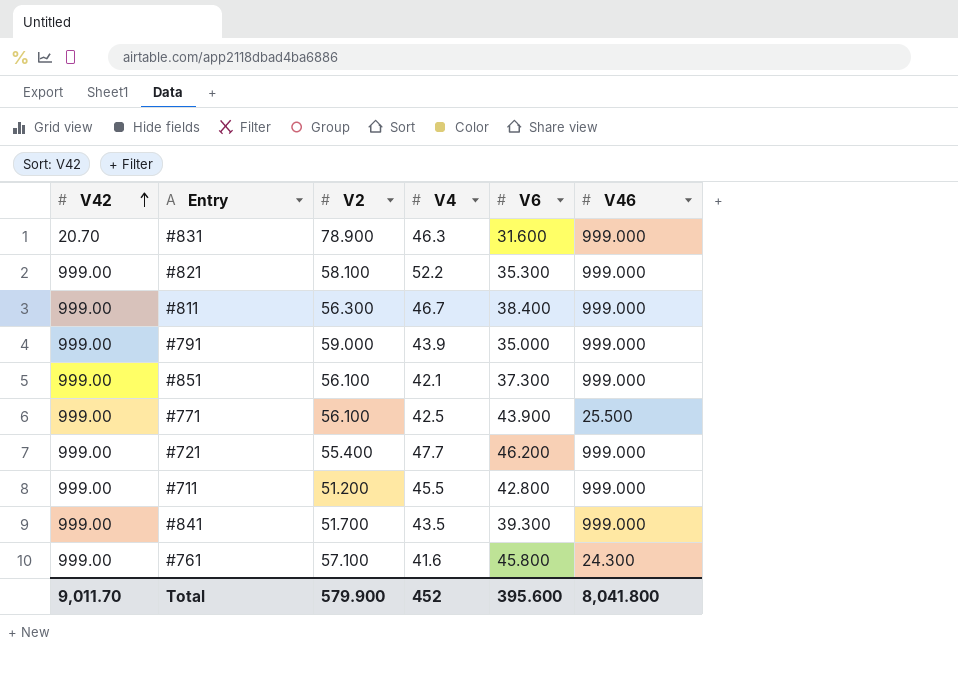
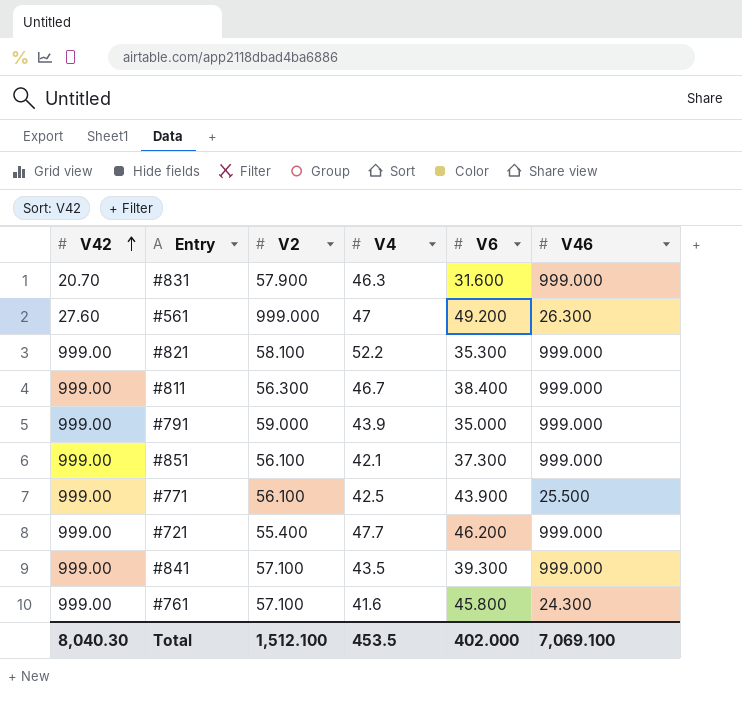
row #711: 999.00 | 51.200 | 45.5 | 42.800 | 999.000 -> none
#831 | V2: 78.900 -> 57.900
row #561: none -> 27.60 | 999.000 | 47 | 49.200 | 26.300
#841 | V2: 51.700 -> 57.100
Total | V42: 9,011.70 -> 8,040.30
Total | V2: 579.900 -> 1,512.100
Total | V4: 452 -> 453.5
Total | V6: 395.600 -> 402.000
Total | V46: 8,041.800 -> 7,069.100

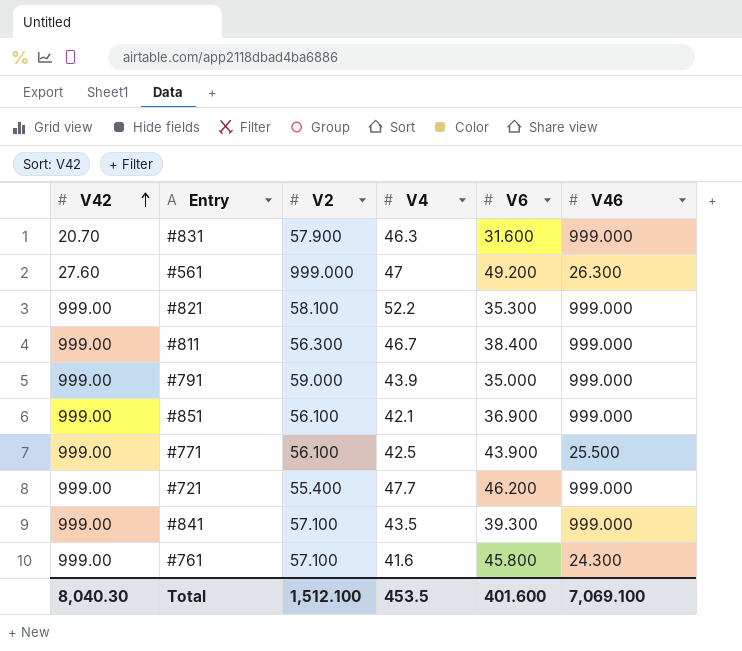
#851 | V6: 37.300 -> 36.900
Total | V6: 402.000 -> 401.600

